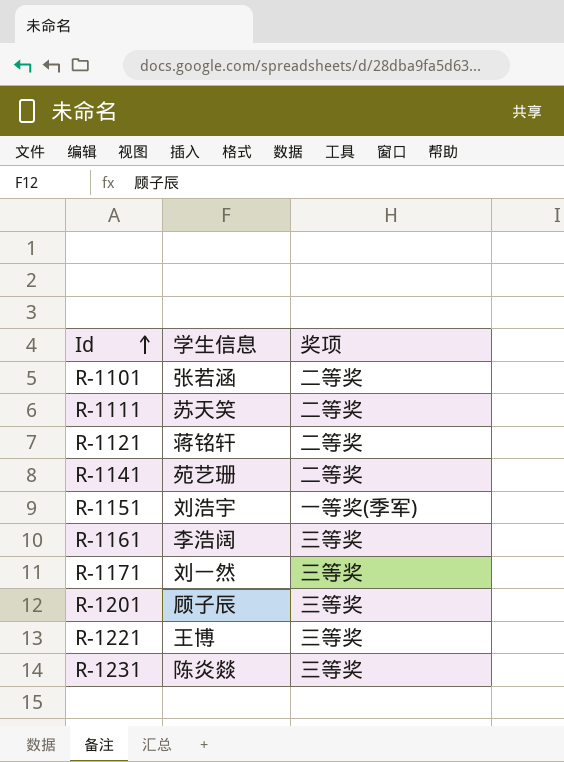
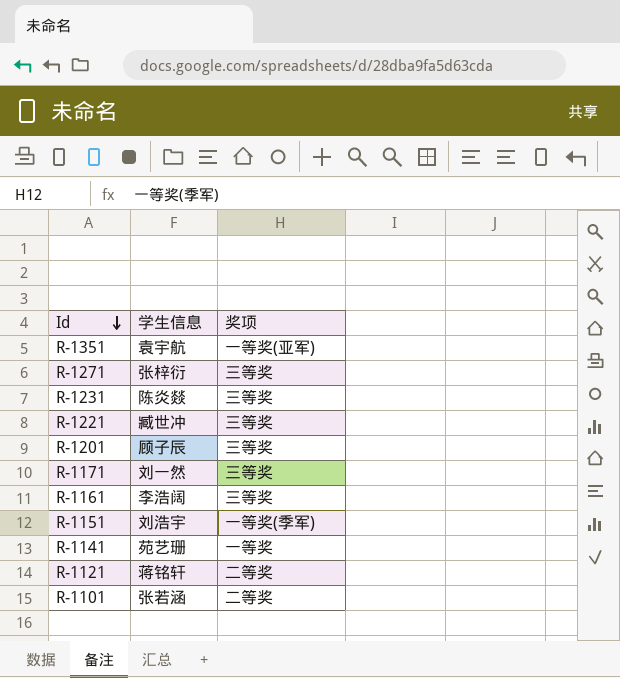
row order: Id ascending -> Id descending
row R-1111: 苏天笑 | 二等奖 -> none
row R-1351: none -> 袁宇航 | 一等奖(亚军)
row R-1271: none -> 张梓衍 | 三等奖
R-1221 | 学生信息: 王博 -> 臧世冲
R-1141 | 奖项: 二等奖 -> 一等奖

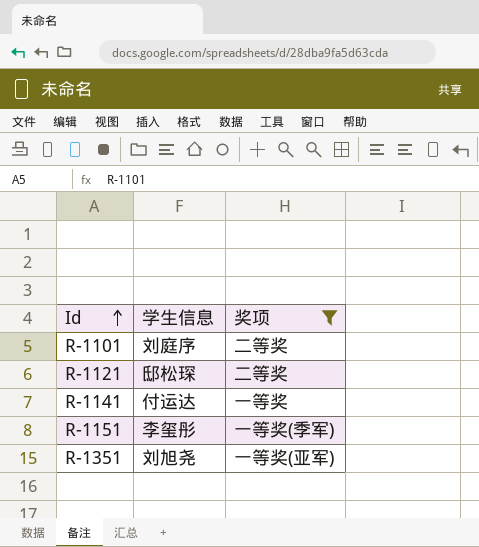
filter: none -> 奖项 != 三等奖
row order: Id descending -> Id ascending
R-1101 | 学生信息: 张若涵 -> 刘庭序
R-1121 | 学生信息: 蒋铭轩 -> 邸松琛
R-1141 | 学生信息: 苑艺珊 -> 付运达
R-1151 | 学生信息: 刘浩宇 -> 李玺彤
R-1351 | 学生信息: 袁宇航 -> 刘旭尧

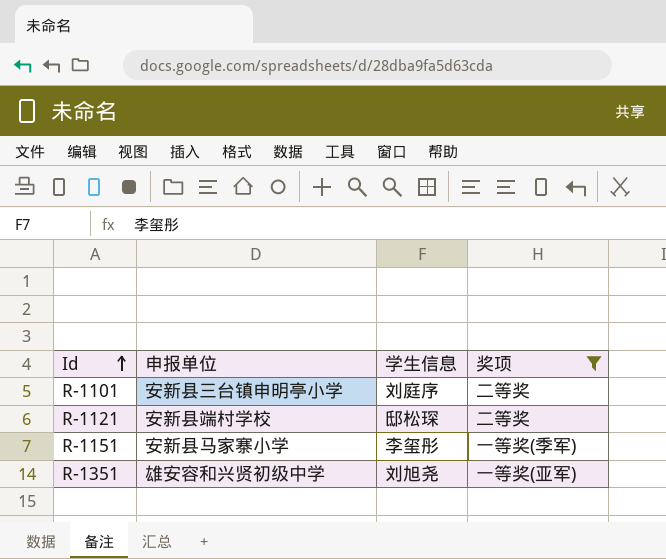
column 申报单位 | position: none -> 2
row R-1141: 付运达 | 一等奖 -> none

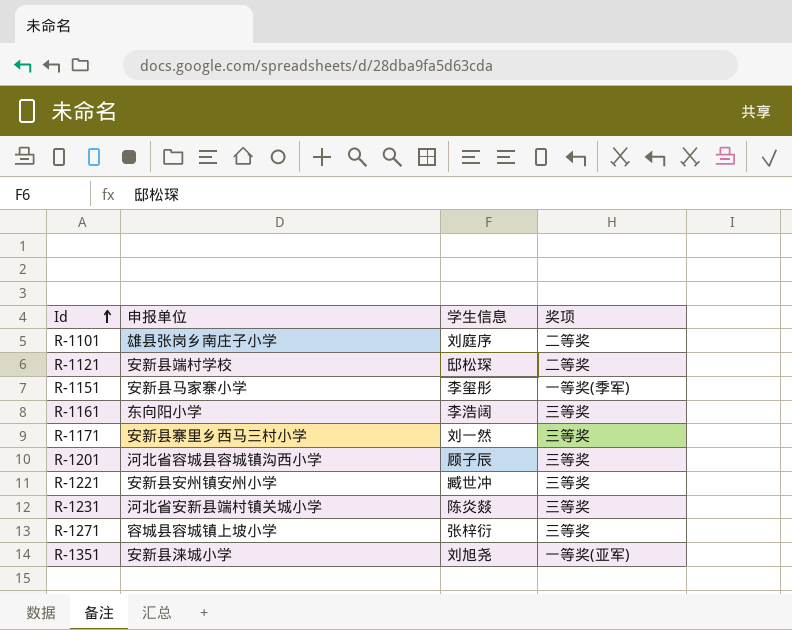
filter: 奖项 != 三等奖 -> none
R-1101 | 申报单位: 安新县三台镇申明亭小学 -> 雄县张岗乡南庄子小学
R-1351 | 申报单位: 雄安容和兴贤初级中学 -> 安新县涞城小学

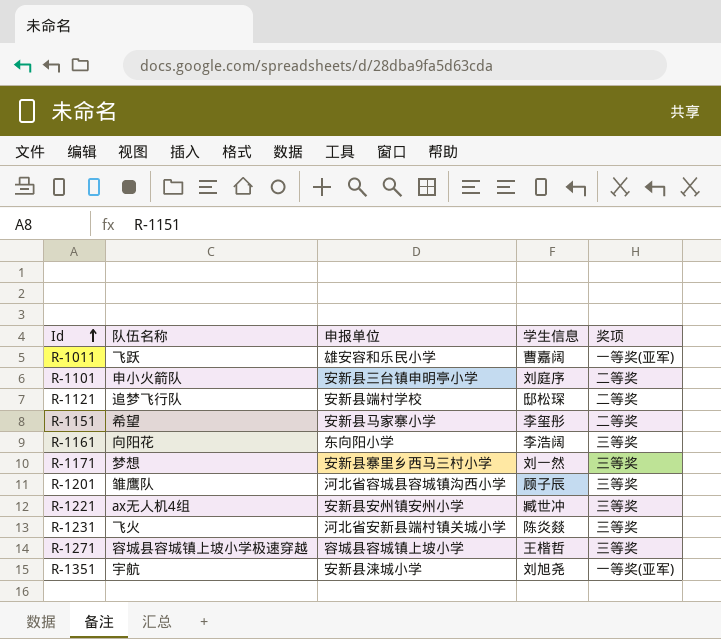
column 队伍名称 | position: none -> 2
row R-1011: none -> 飞跃 | 雄安容和乐民小学 | 曹嘉阔 | 一等奖(亚军)
R-1101 | 申报单位: 雄县张岗乡南庄子小学 -> 安新县三台镇申明亭小学
R-1151 | 奖项: 一等奖(季军) -> 二等奖
R-1271 | 学生信息: 张梓衍 -> 王楷哲

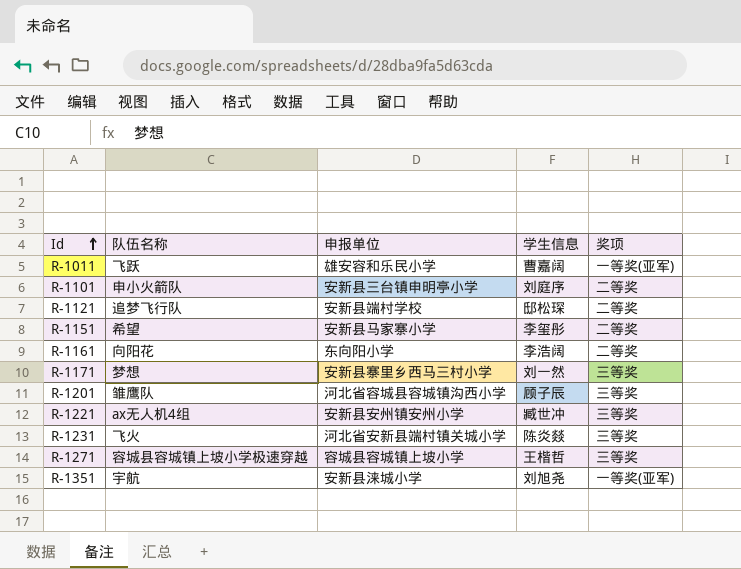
R-1161 | 奖项: 三等奖 -> 二等奖

